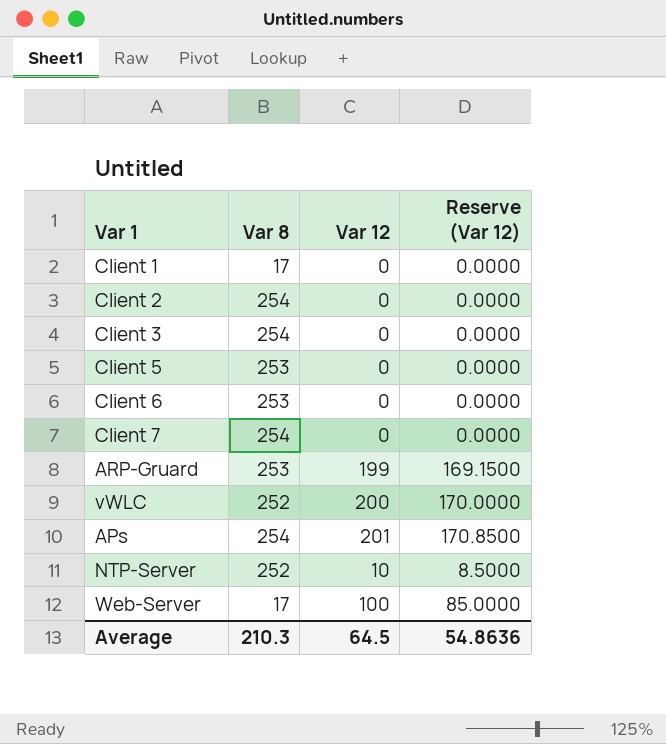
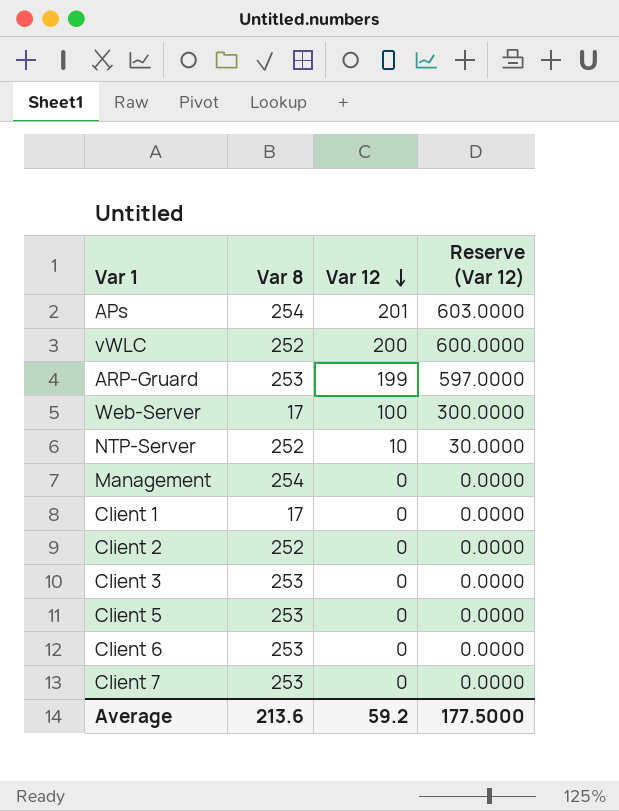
row order: none -> Var 12 descending
column Reserve (Var 12) | formula: [Var 12] * 0.85 -> [Var 12] * 3
row Management: none -> 254 | 0 | 0.0000
Client 2 | Var 8: 254 -> 252
Client 3 | Var 8: 254 -> 253
Client 7 | Var 8: 254 -> 253
Average | Var 8: 210.3 -> 213.6
Average | Var 12: 64.5 -> 59.2
Average | Reserve (Var 12): 54.8636 -> 177.5000

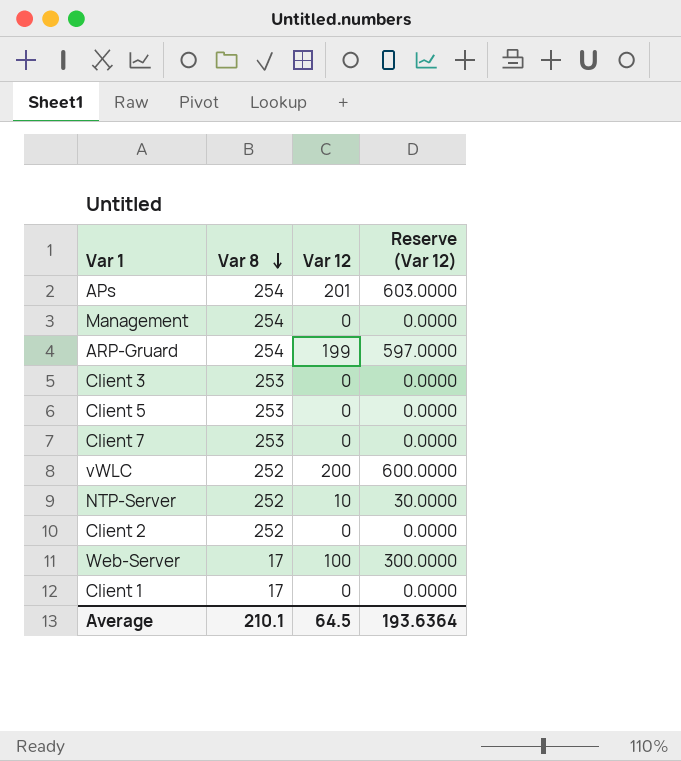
row order: Var 12 descending -> Var 8 descending
row Client 6: 253 | 0 | 0.0000 -> none
ARP-Gruard | Var 8: 253 -> 254
Average | Var 8: 213.6 -> 210.1
Average | Var 12: 59.2 -> 64.5
Average | Reserve (Var 12): 177.5000 -> 193.6364

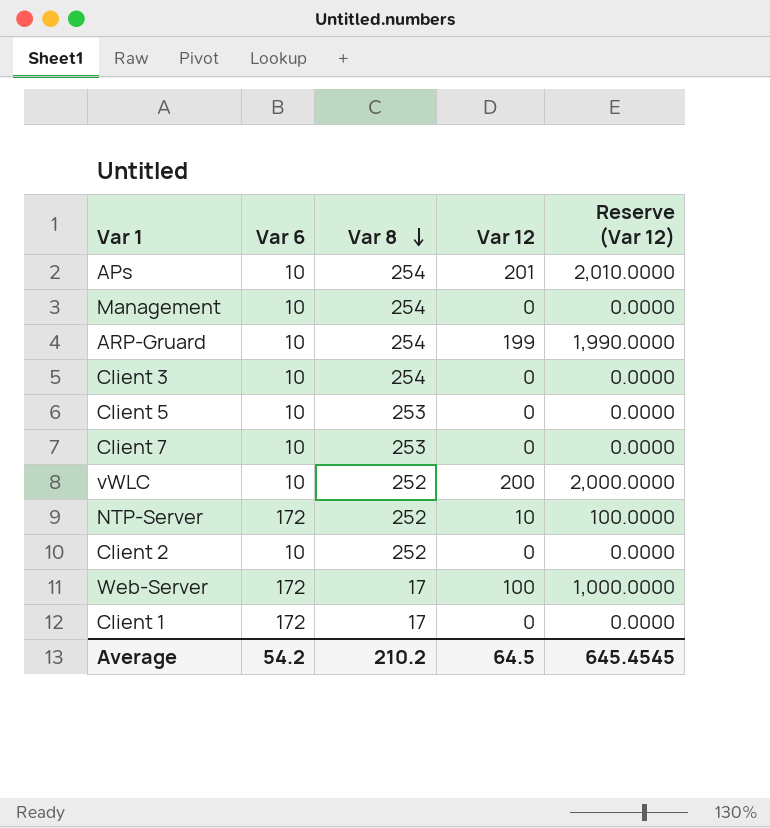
column Var 6 | position: none -> 2
column Reserve (Var 12) | formula: [Var 12] * 3 -> [Var 12] * 10
Client 3 | Var 8: 253 -> 254
Average | Var 8: 210.1 -> 210.2
Average | Reserve (Var 12): 193.6364 -> 645.4545

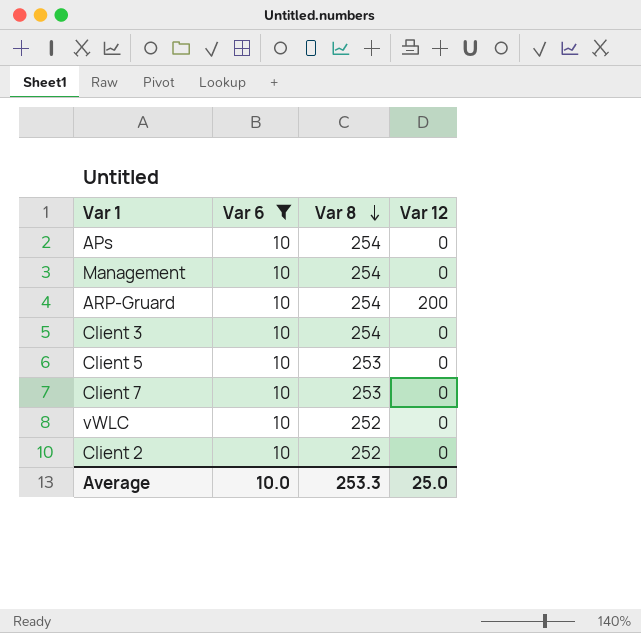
filter: none -> Var 6 = 10
column Reserve (Var 12) | formula: [Var 12] * 10 -> none
APs | Var 12: 201 -> 0
ARP-Gruard | Var 12: 199 -> 200
vWLC | Var 12: 200 -> 0
Average | Var 6: 54.2 -> 10.0
Average | Var 8: 210.2 -> 253.3
Average | Var 12: 64.5 -> 25.0

